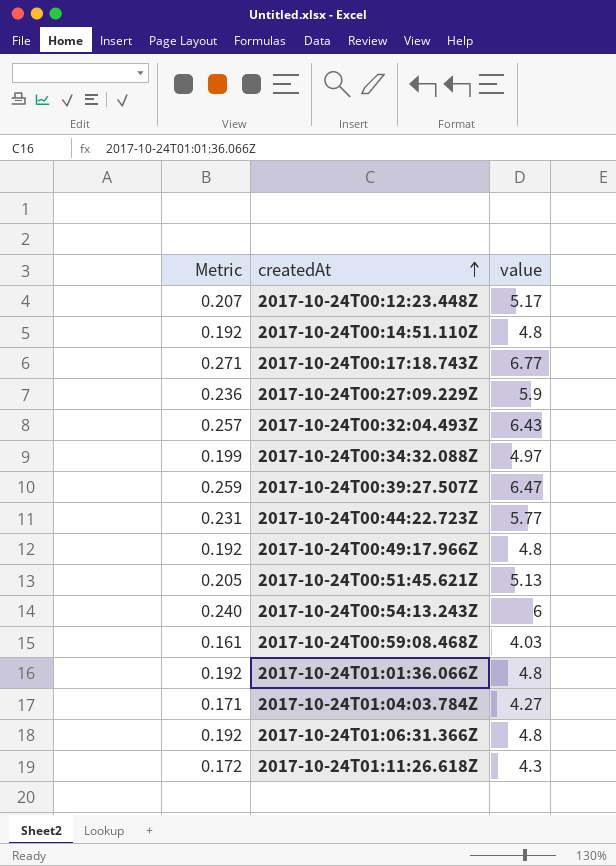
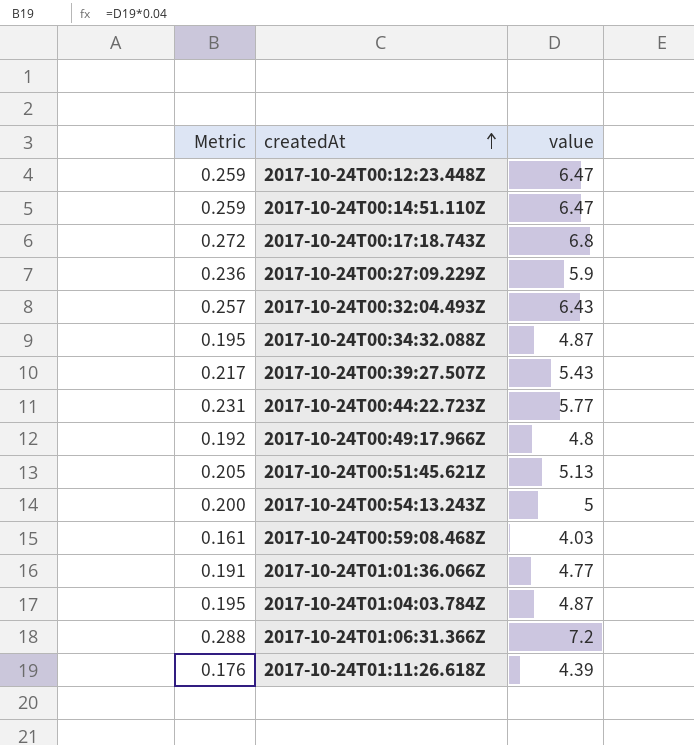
2017-10-24T00:12:23.448Z | Metric: 0.207 -> 0.259
2017-10-24T00:12:23.448Z | value: 5.17 -> 6.47
2017-10-24T00:14:51.110Z | Metric: 0.192 -> 0.259
2017-10-24T00:14:51.110Z | value: 4.8 -> 6.47
2017-10-24T00:17:18.743Z | Metric: 0.271 -> 0.272
2017-10-24T00:17:18.743Z | value: 6.77 -> 6.8
2017-10-24T00:34:32.088Z | Metric: 0.199 -> 0.195
2017-10-24T00:34:32.088Z | value: 4.97 -> 4.87
2017-10-24T00:39:27.507Z | Metric: 0.259 -> 0.217
2017-10-24T00:39:27.507Z | value: 6.47 -> 5.43
2017-10-24T00:54:13.243Z | Metric: 0.240 -> 0.200
2017-10-24T00:54:13.243Z | value: 6 -> 5
2017-10-24T01:01:36.066Z | Metric: 0.192 -> 0.191
2017-10-24T01:01:36.066Z | value: 4.8 -> 4.77
2017-10-24T01:04:03.784Z | Metric: 0.171 -> 0.195
2017-10-24T01:04:03.784Z | value: 4.27 -> 4.87
2017-10-24T01:06:31.366Z | Metric: 0.192 -> 0.288
2017-10-24T01:06:31.366Z | value: 4.8 -> 7.2
2017-10-24T01:11:26.618Z | Metric: 0.172 -> 0.176
2017-10-24T01:11:26.618Z | value: 4.3 -> 4.39

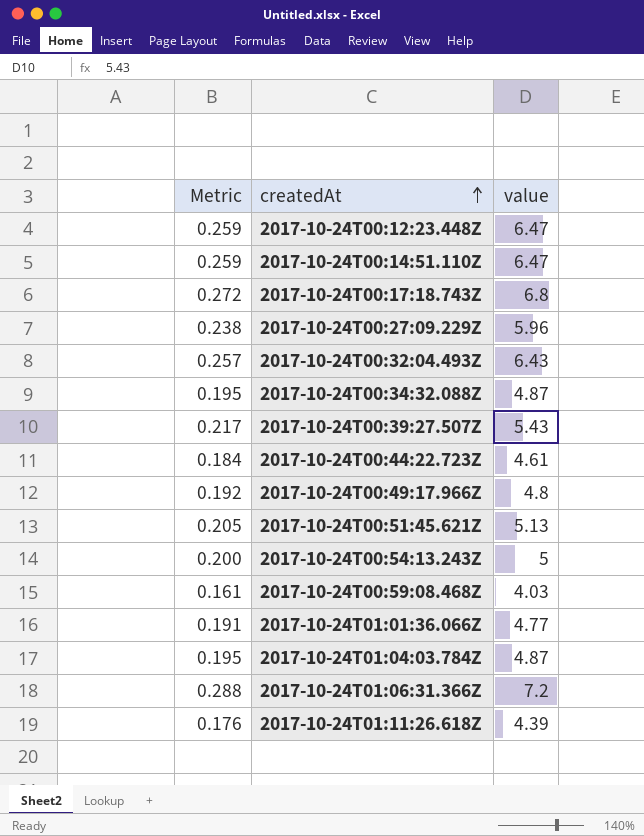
2017-10-24T00:27:09.229Z | Metric: 0.236 -> 0.238
2017-10-24T00:27:09.229Z | value: 5.9 -> 5.96
2017-10-24T00:44:22.723Z | Metric: 0.231 -> 0.184
2017-10-24T00:44:22.723Z | value: 5.77 -> 4.61

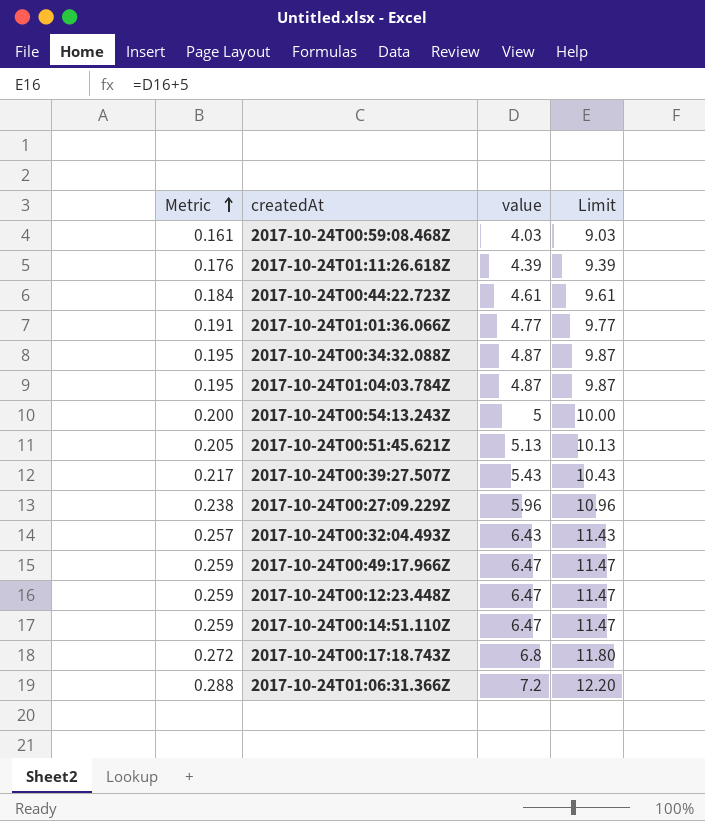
row order: createdAt ascending -> Metric ascending
column Limit | formula: none -> [value] + 5
2017-10-24T00:49:17.966Z | Metric: 0.192 -> 0.259
2017-10-24T00:49:17.966Z | value: 4.8 -> 6.47

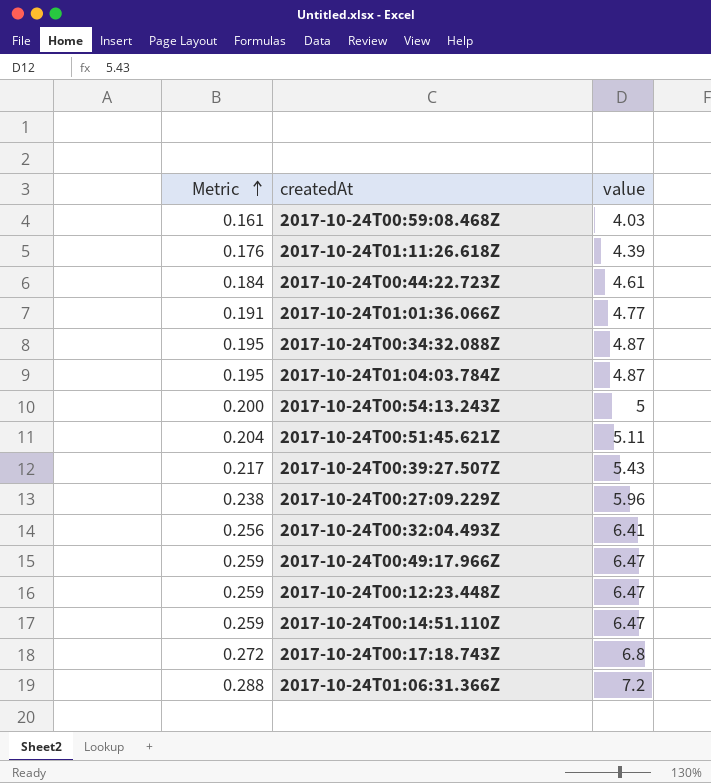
column Limit | formula: [value] + 5 -> none
2017-10-24T00:51:45.621Z | Metric: 0.205 -> 0.204
2017-10-24T00:51:45.621Z | value: 5.13 -> 5.11
2017-10-24T00:32:04.493Z | Metric: 0.257 -> 0.256
2017-10-24T00:32:04.493Z | value: 6.43 -> 6.41

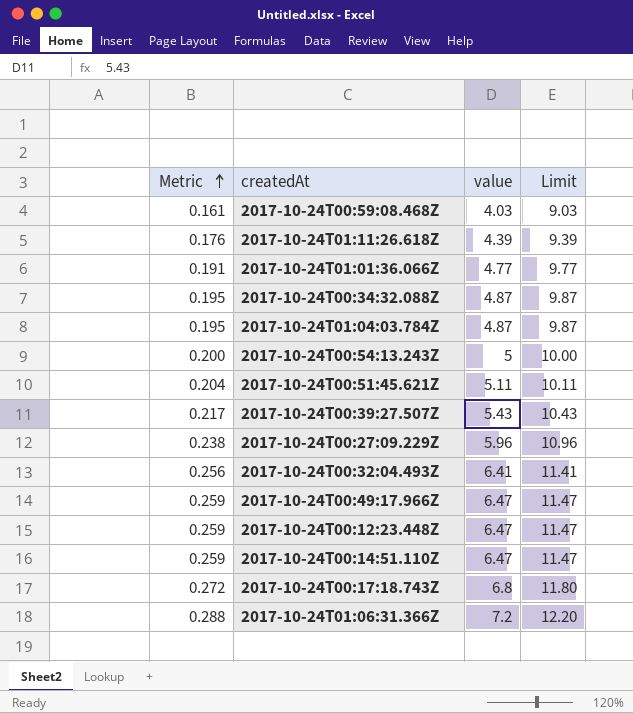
column Limit | formula: none -> [value] + 5
row 2017-10-24T00:44:22.723Z: 0.184 | 4.61 -> none

